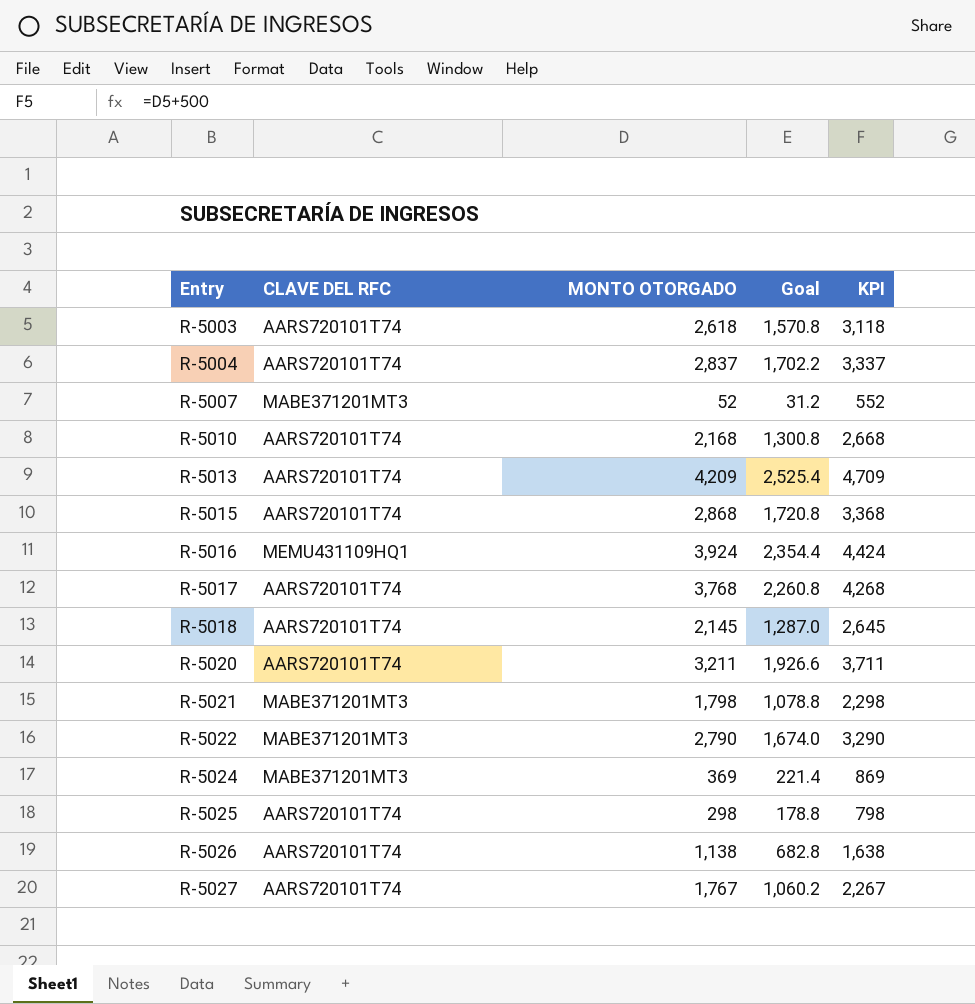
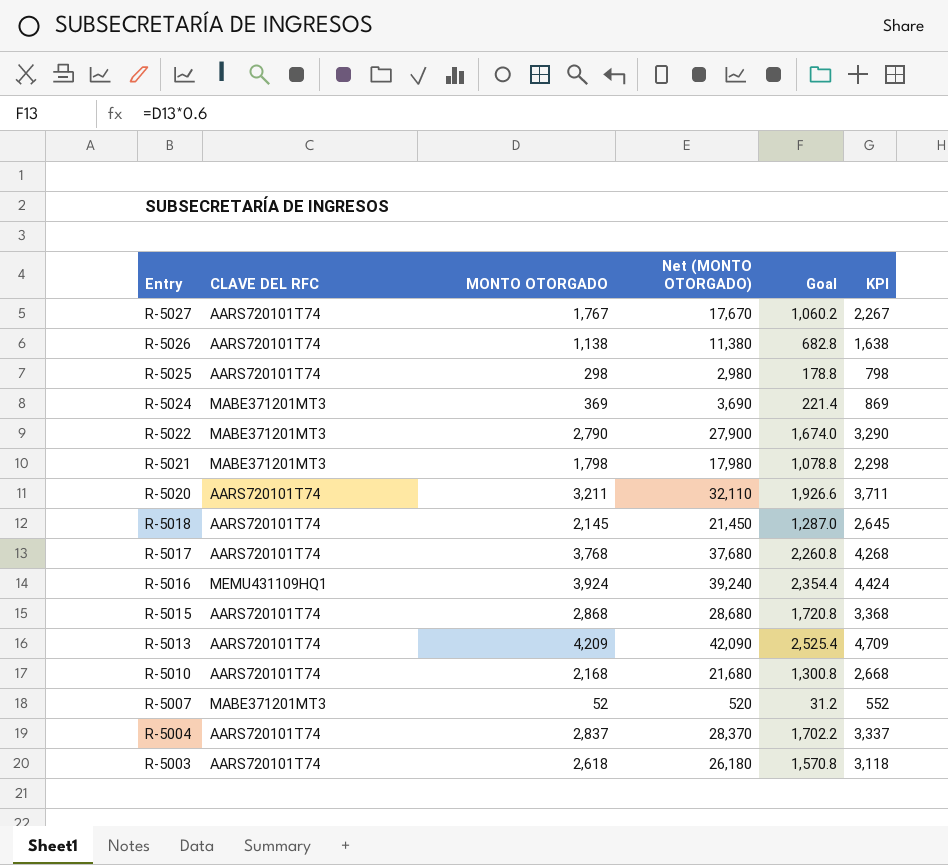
row order: Entry ascending -> Entry descending
column Net (MONTO OTORGADO) | formula: none -> [MONTO OTORGADO] * 10

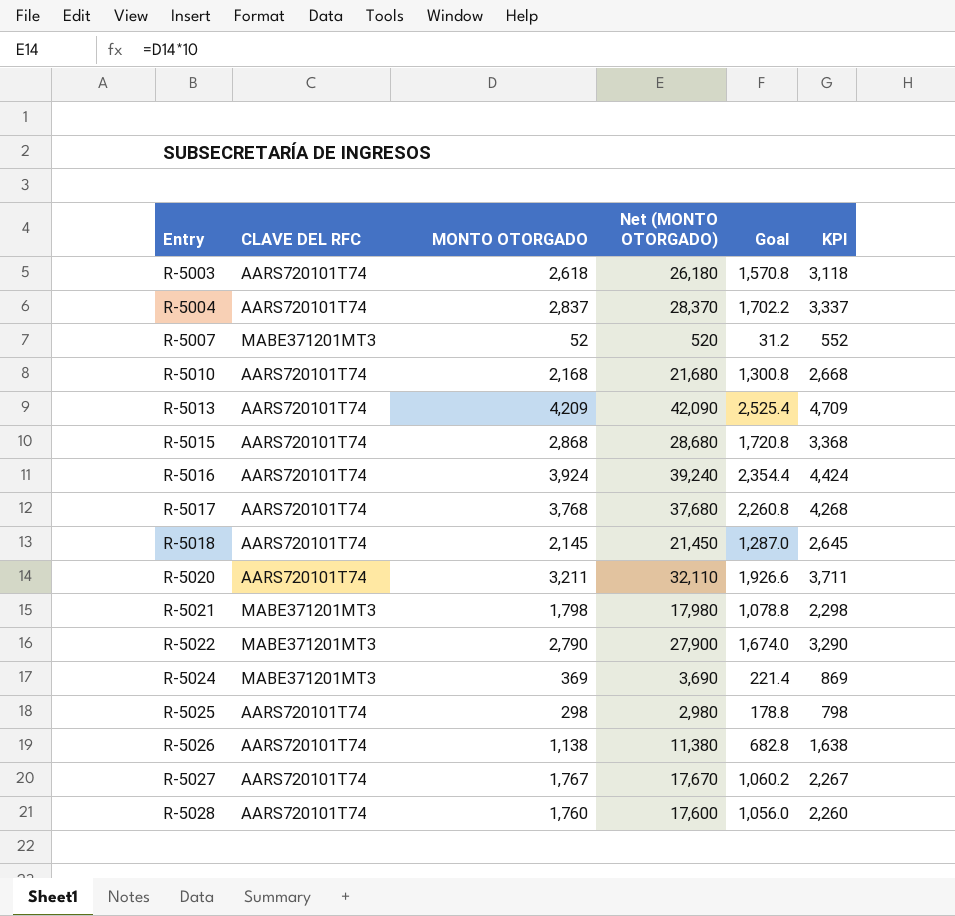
row order: Entry descending -> Entry ascending
R-5016 | CLAVE DEL RFC: MEMU431109HQ1 -> AARS720101T74
row R-5028: none -> AARS720101T74 | 1,760 | 17,600 | 1,056.0 | 2,260

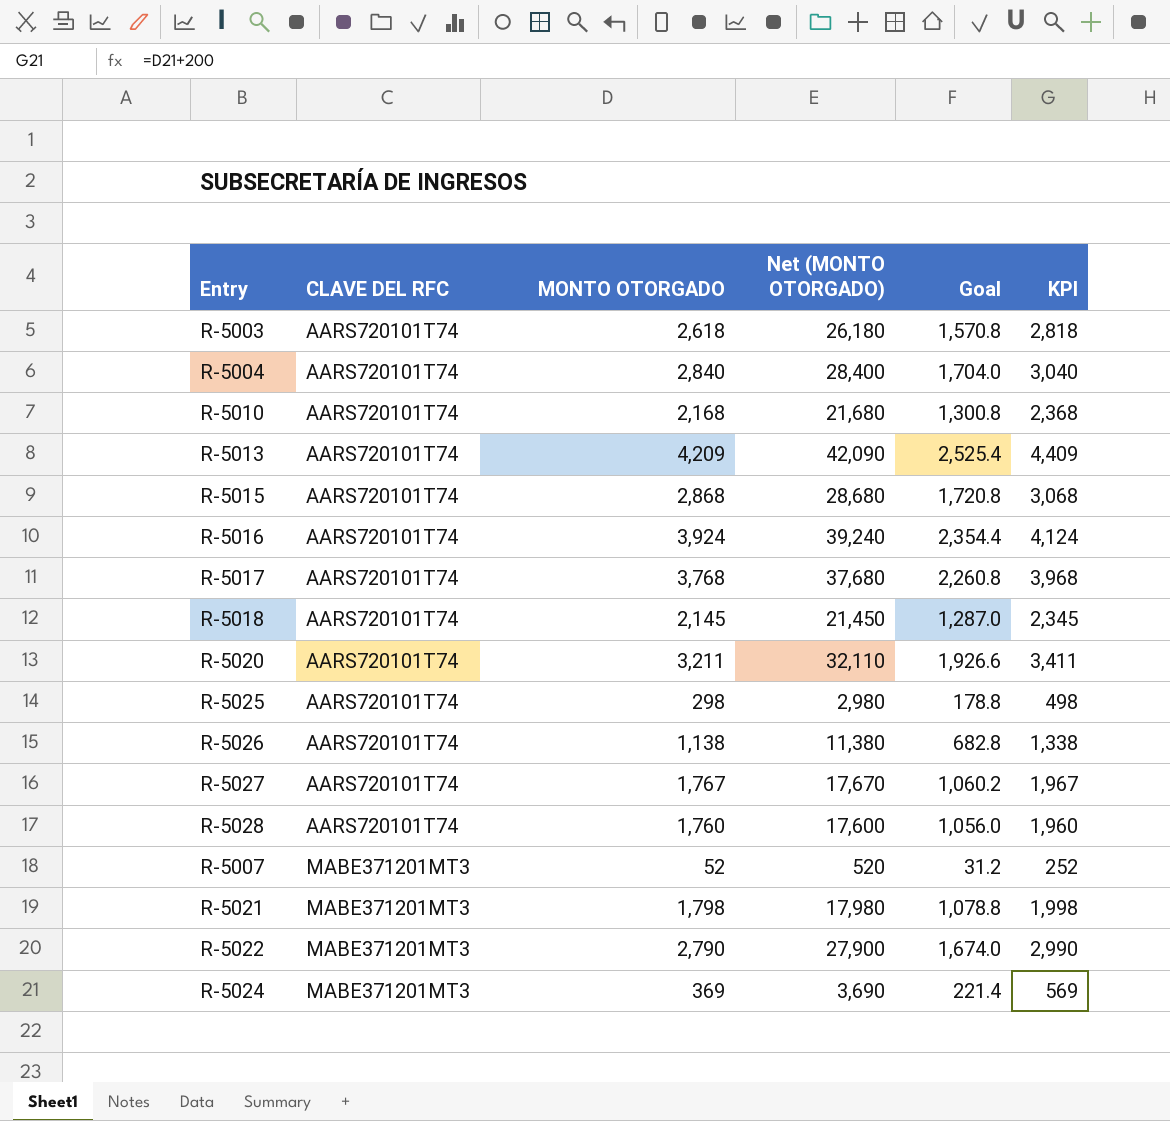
row order: Entry ascending -> CLAVE DEL RFC ascending
column KPI | formula: [MONTO OTORGADO] + 500 -> [MONTO OTORGADO] + 200
R-5004 | MONTO OTORGADO: 2,837 -> 2,840
R-5004 | Net (MONTO OTORGADO): 28,370 -> 28,400
R-5004 | Goal: 1,702.2 -> 1,704.0

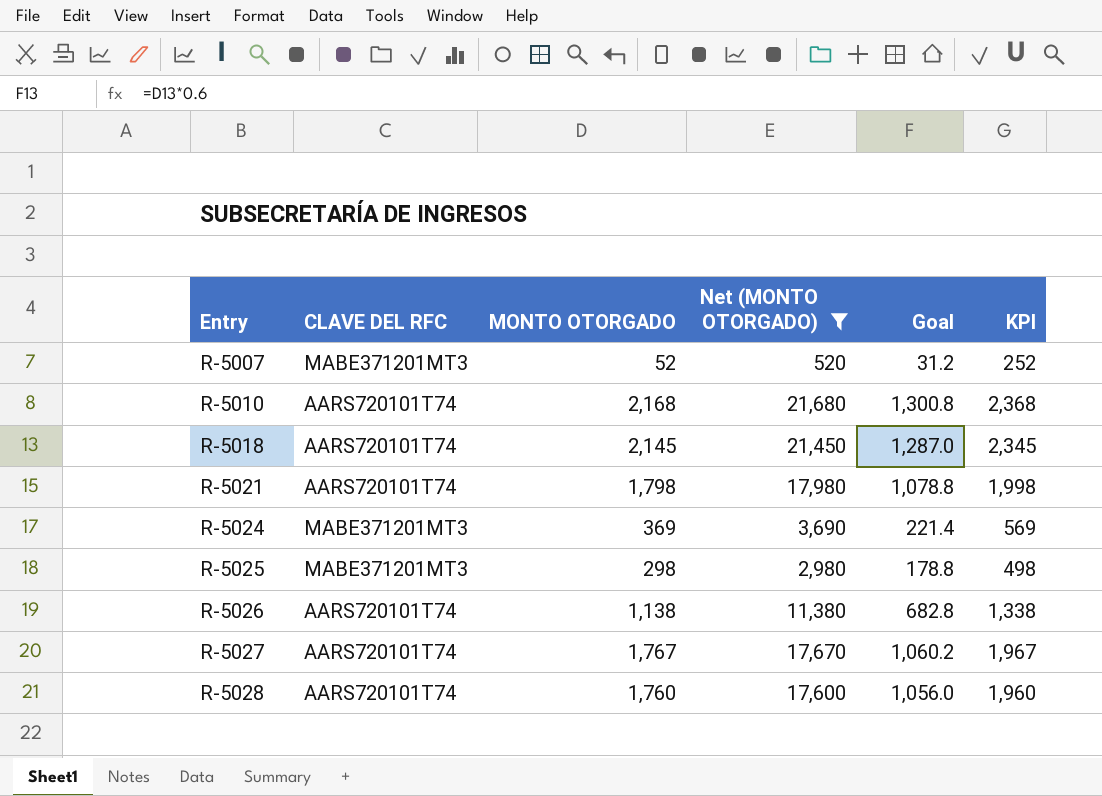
filter: none -> Net (MONTO OTORGADO) <= 21,680
row order: CLAVE DEL RFC ascending -> Entry ascending
R-5021 | CLAVE DEL RFC: MABE371201MT3 -> AARS720101T74
R-5025 | CLAVE DEL RFC: AARS720101T74 -> MABE371201MT3

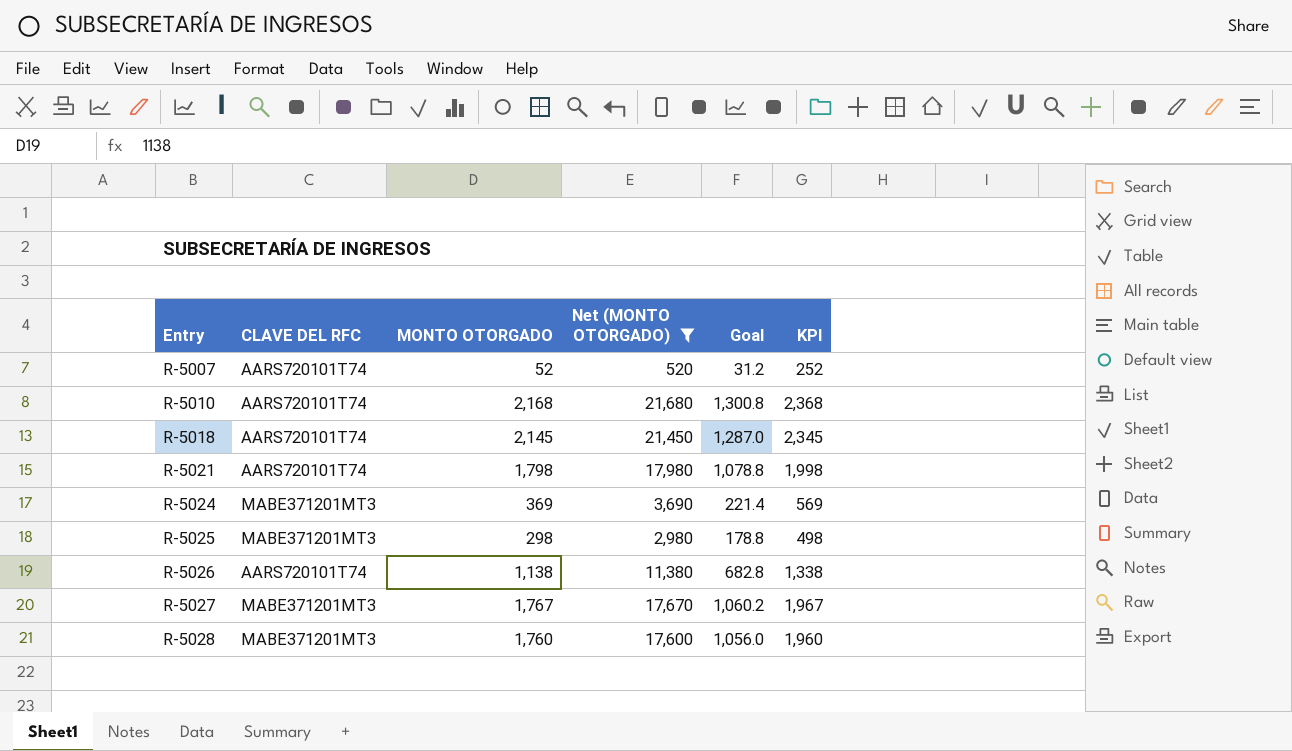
R-5007 | CLAVE DEL RFC: MABE371201MT3 -> AARS720101T74
R-5027 | CLAVE DEL RFC: AARS720101T74 -> MABE371201MT3
R-5028 | CLAVE DEL RFC: AARS720101T74 -> MABE371201MT3

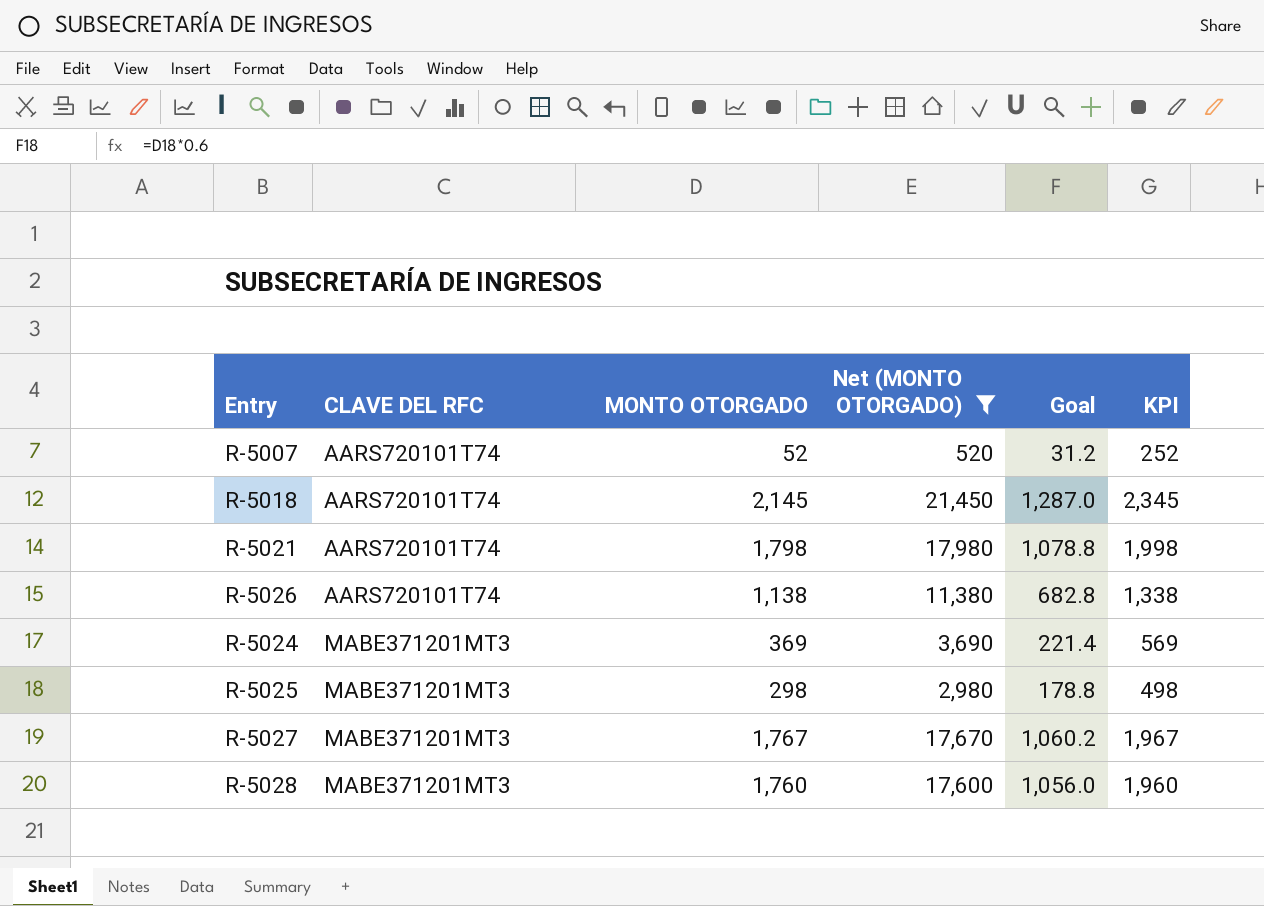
row order: Entry ascending -> CLAVE DEL RFC ascending
row R-5010: AARS720101T74 | 2,168 | 21,680 | 1,300.8 | 2,368 -> none

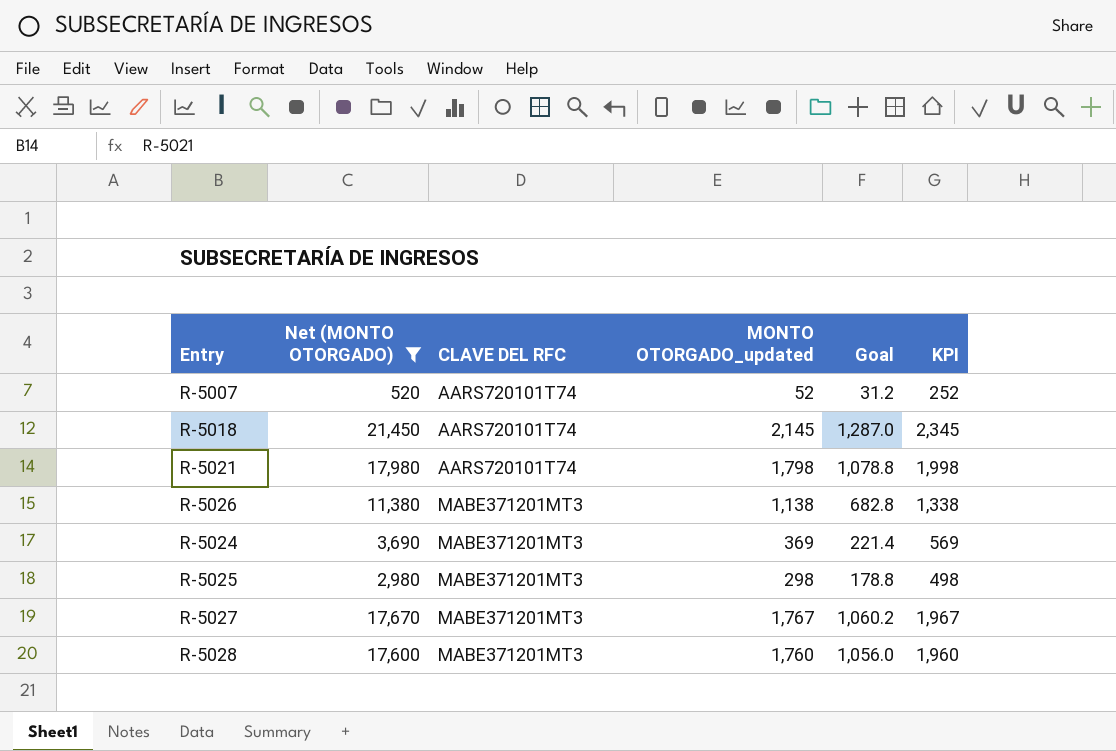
column Net (MONTO OTORGADO) | position: 4 -> 2
column name: MONTO OTORGADO -> MONTO OTORGADO_updated
R-5026 | CLAVE DEL RFC: AARS720101T74 -> MABE371201MT3

